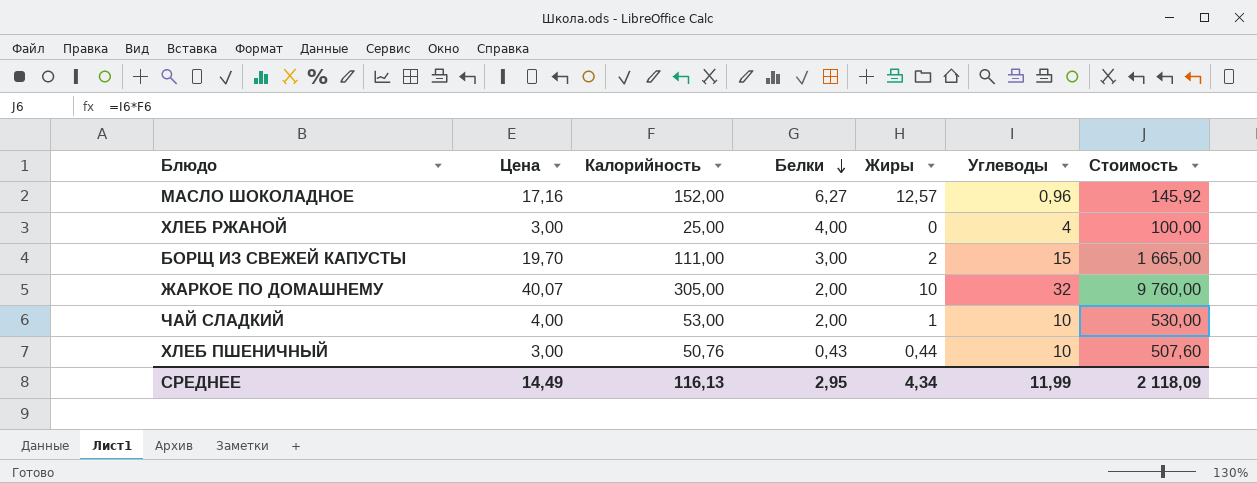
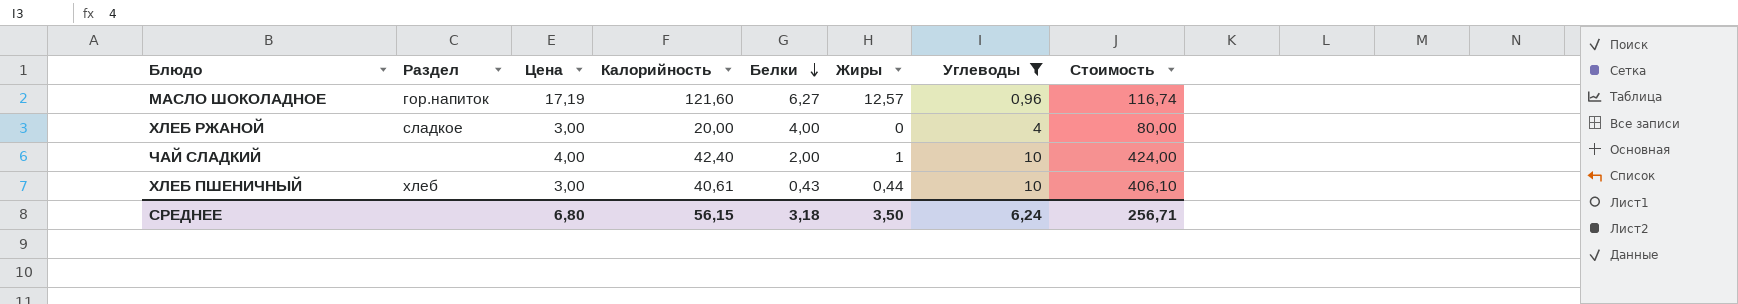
filter: none -> Углеводы <= 10
column Раздел | position: none -> 2
МАСЛО ШОКОЛАДНОЕ | Цена: 17,16 -> 17,19
МАСЛО ШОКОЛАДНОЕ | Калорийность: 152,00 -> 121,60
МАСЛО ШОКОЛАДНОЕ | Стоимость: 145,92 -> 116,74
ХЛЕБ РЖАНОЙ | Калорийность: 25,00 -> 20,00
ХЛЕБ РЖАНОЙ | Стоимость: 100,00 -> 80,00
ЧАЙ СЛАДКИЙ | Калорийность: 53,00 -> 42,40
ЧАЙ СЛАДКИЙ | Стоимость: 530,00 -> 424,00
ХЛЕБ ПШЕНИЧНЫЙ | Калорийность: 50,76 -> 40,61
ХЛЕБ ПШЕНИЧНЫЙ | Стоимость: 507,60 -> 406,10
СРЕДНЕЕ | Цена: 14,49 -> 6,80
СРЕДНЕЕ | Калорийность: 116,13 -> 56,15
СРЕДНЕЕ | Белки: 2,95 -> 3,18
СРЕДНЕЕ | Жиры: 4,34 -> 3,50
СРЕДНЕЕ | Углеводы: 11,99 -> 6,24
СРЕДНЕЕ | Стоимость: 2 118,09 -> 256,71

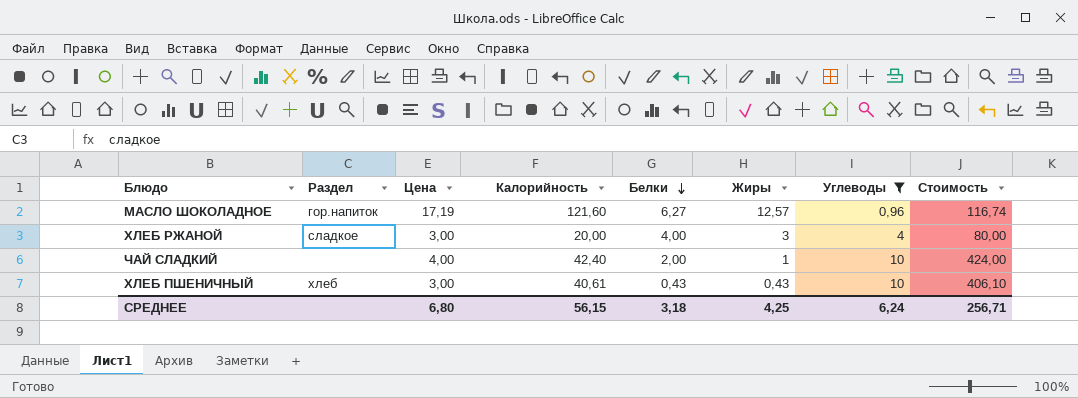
ХЛЕБ РЖАНОЙ | Жиры: 0 -> 3
ХЛЕБ ПШЕНИЧНЫЙ | Жиры: 0,44 -> 0,43
СРЕДНЕЕ | Жиры: 3,50 -> 4,25

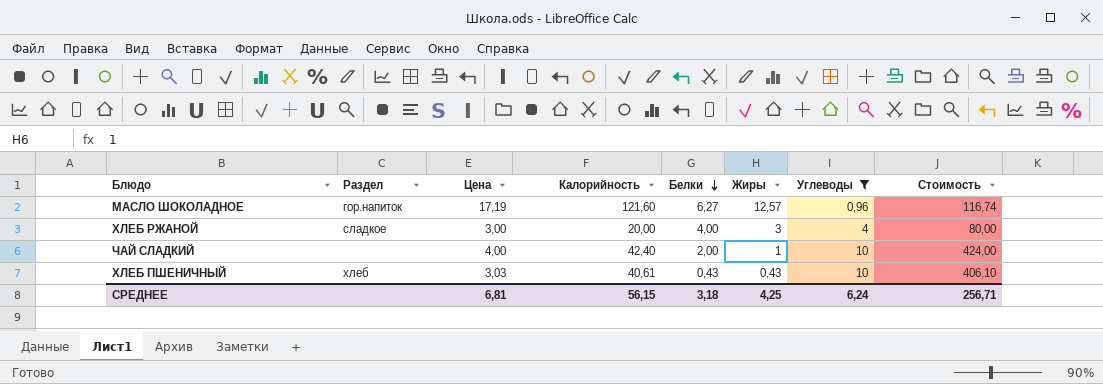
ХЛЕБ ПШЕНИЧНЫЙ | Цена: 3,00 -> 3,03
СРЕДНЕЕ | Цена: 6,80 -> 6,81

